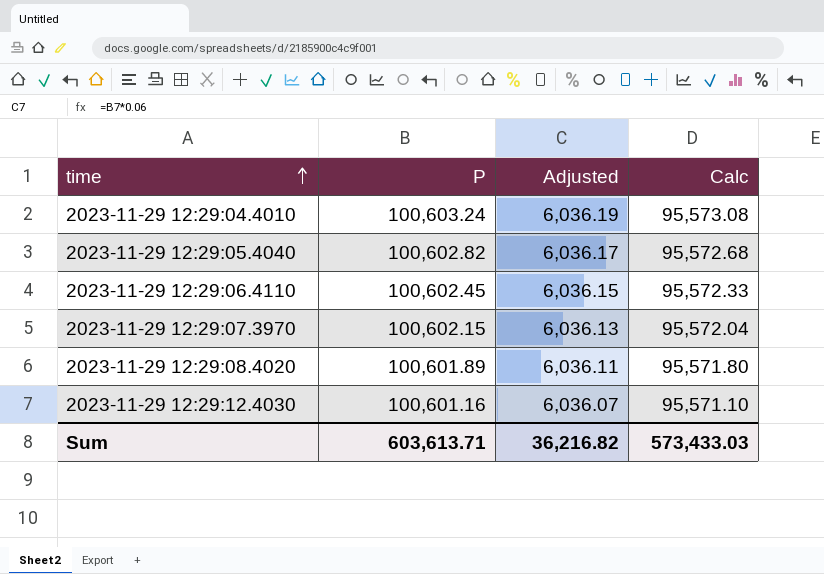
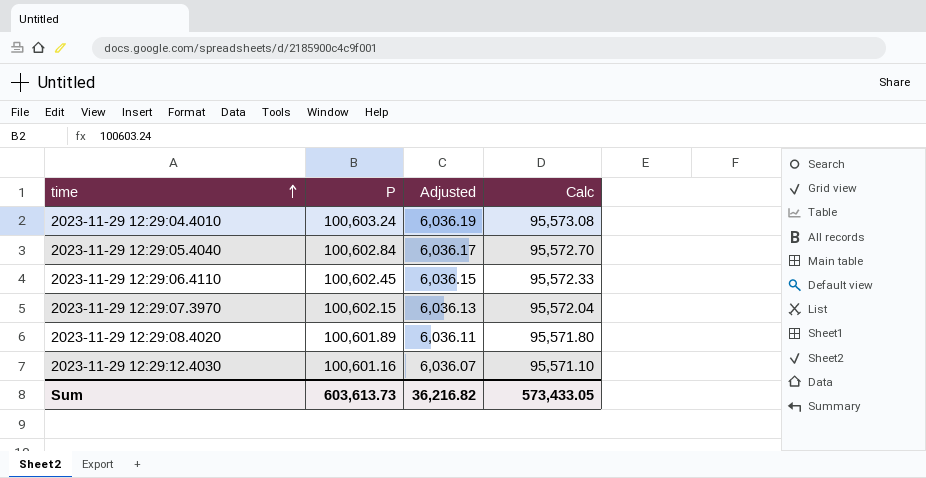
2023-11-29 12:29:05.4040 | P: 100,602.82 -> 100,602.84
2023-11-29 12:29:05.4040 | Calc: 95,572.68 -> 95,572.70
Sum | P: 603,613.71 -> 603,613.73
Sum | Calc: 573,433.03 -> 573,433.05

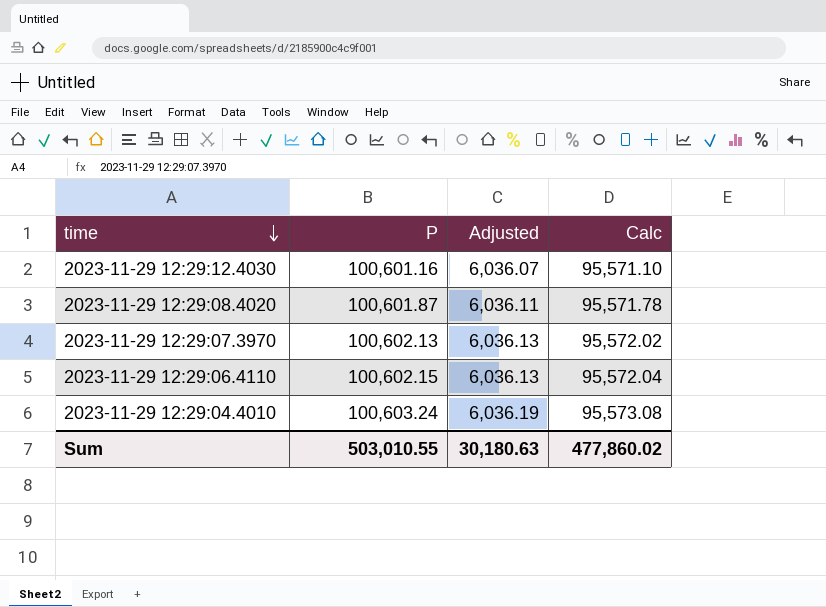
row order: time ascending -> time descending
row 2023-11-29 12:29:05.4040: 100,602.84 | 6,036.17 | 95,572.70 -> none
2023-11-29 12:29:08.4020 | P: 100,601.89 -> 100,601.87
2023-11-29 12:29:08.4020 | Calc: 95,571.80 -> 95,571.78
2023-11-29 12:29:07.3970 | P: 100,602.15 -> 100,602.13
2023-11-29 12:29:07.3970 | Calc: 95,572.04 -> 95,572.02
2023-11-29 12:29:06.4110 | P: 100,602.45 -> 100,602.15
2023-11-29 12:29:06.4110 | Adjusted: 6,036.15 -> 6,036.13
2023-11-29 12:29:06.4110 | Calc: 95,572.33 -> 95,572.04
Sum | P: 603,613.73 -> 503,010.55
Sum | Adjusted: 36,216.82 -> 30,180.63
Sum | Calc: 573,433.05 -> 477,860.02

